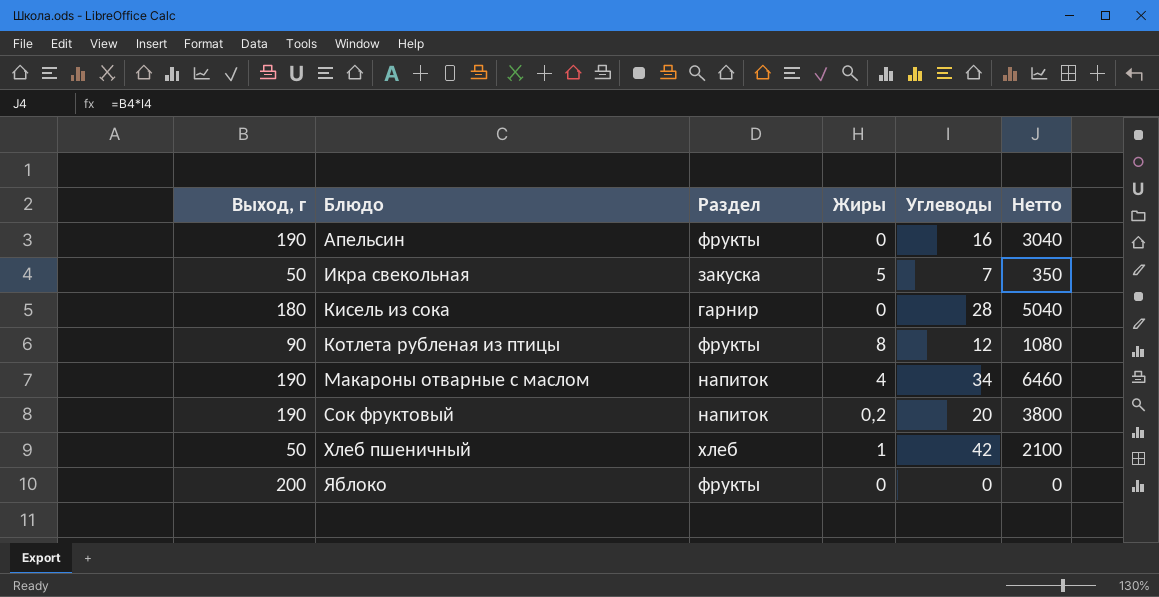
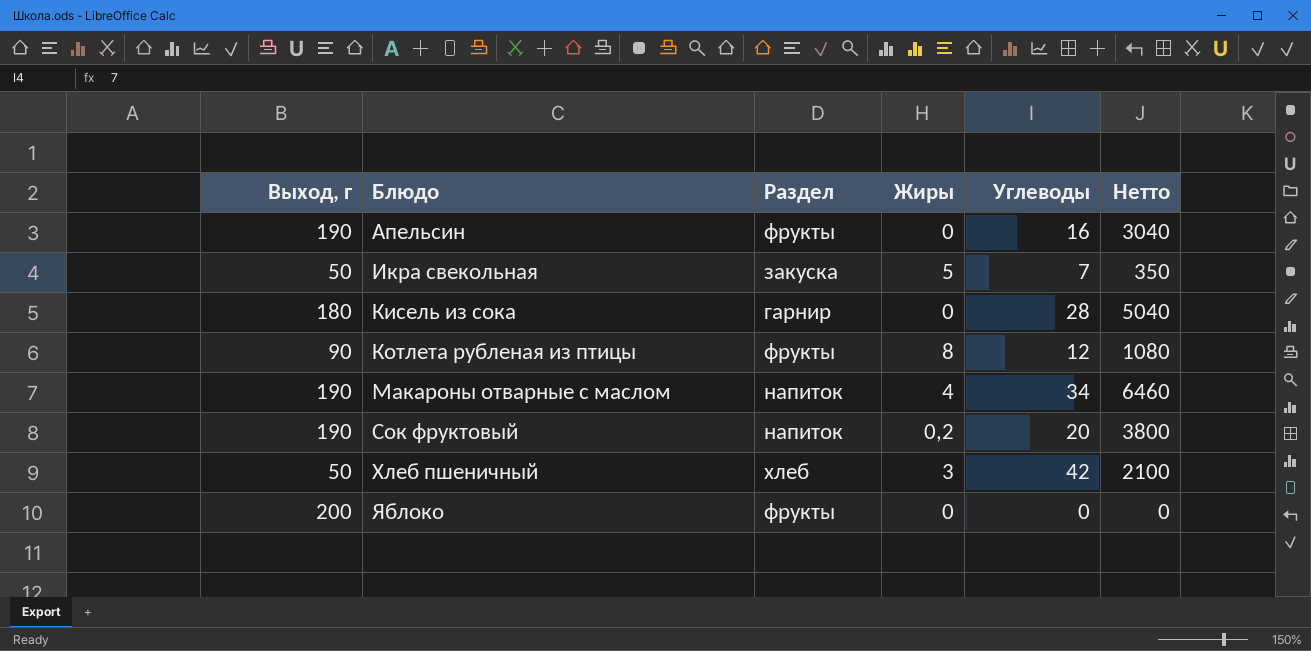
Хлеб пшеничный | Жиры: 1 -> 3

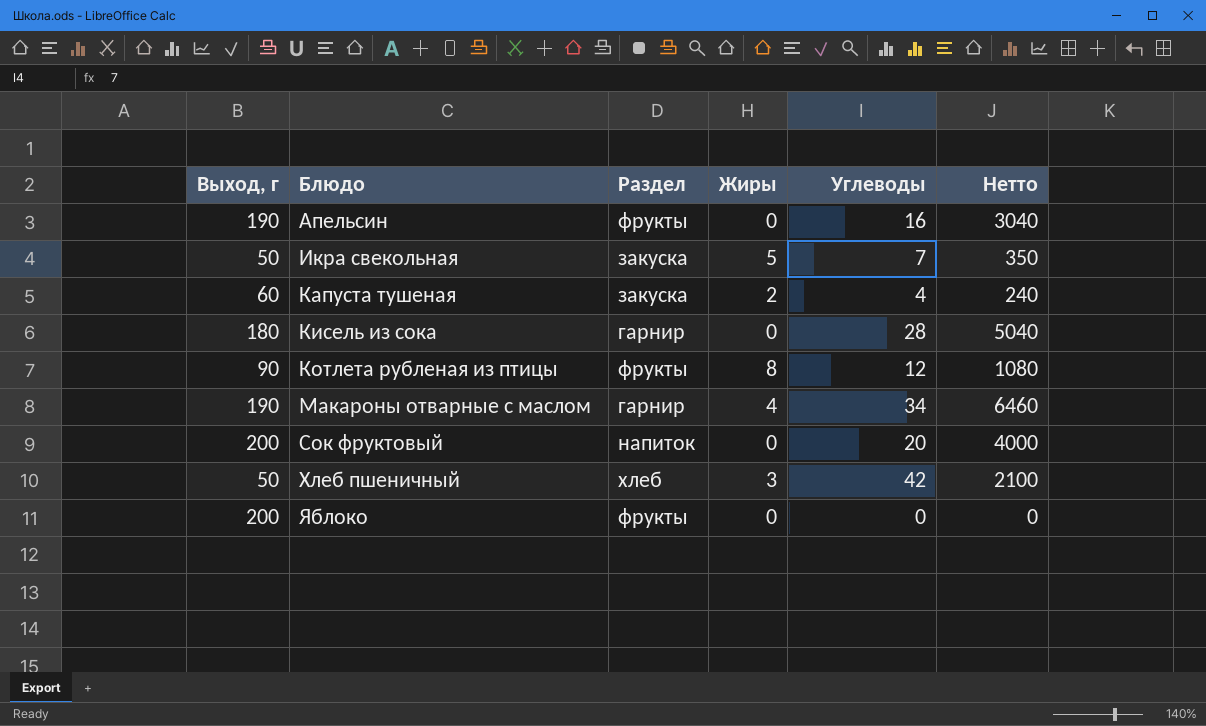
row Капуста тушеная: none -> 60 | закуска | 2 | 4 | 240
Макароны отварные с маслом | Раздел: напиток -> гарнир
Сок фруктовый | Выход, г: 190 -> 200
Сок фруктовый | Жиры: 0,2 -> 0
Сок фруктовый | Нетто: 3800 -> 4000

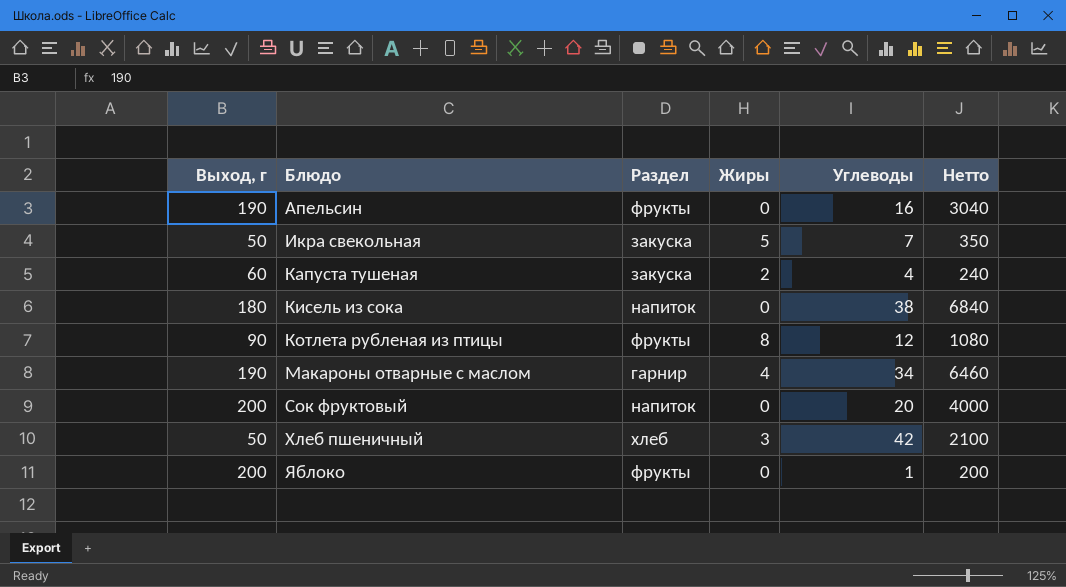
Кисель из сока | Раздел: гарнир -> напиток
Кисель из сока | Углеводы: 28 -> 38
Кисель из сока | Нетто: 5040 -> 6840
Яблоко | Углеводы: 0 -> 1
Яблоко | Нетто: 0 -> 200

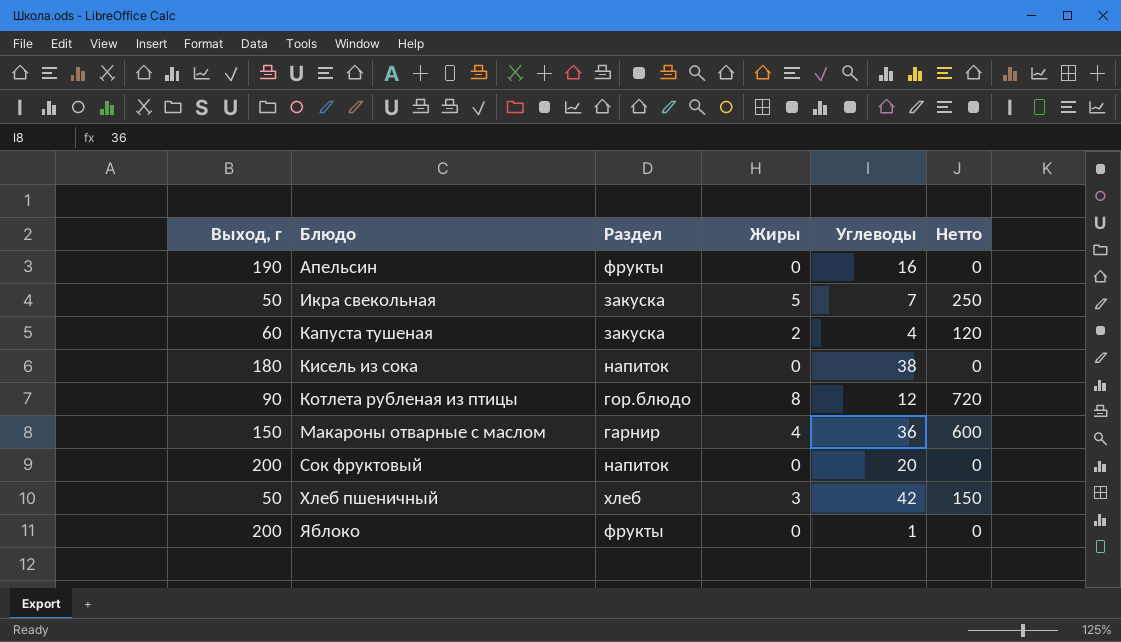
column Нетто | formula: [Выход, г] * [Углеводы] -> [Выход, г] * [Жиры]
Котлета рубленая из птицы | Раздел: фрукты -> гор.блюдо
Макароны отварные с маслом | Выход, г: 190 -> 150
Макароны отварные с маслом | Углеводы: 34 -> 36

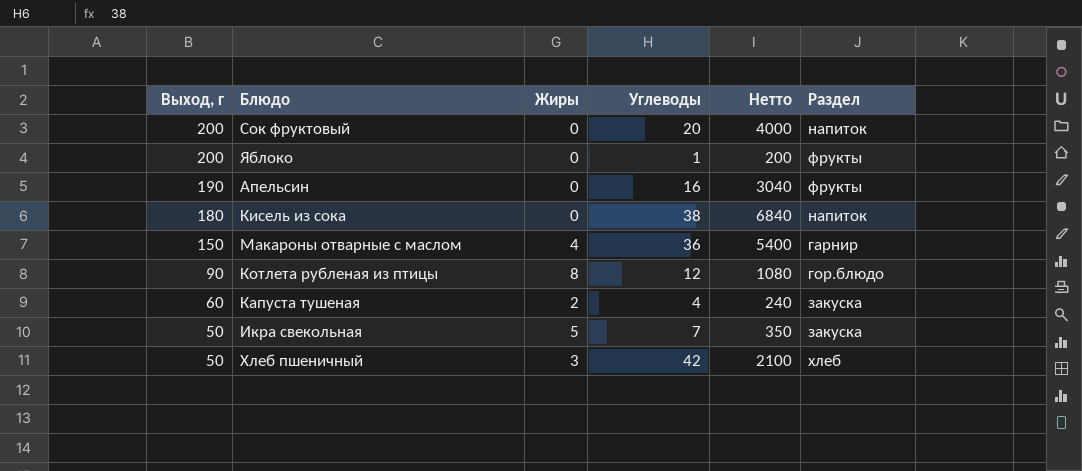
row order: Блюдо ascending -> Выход, г descending
column Нетто | formula: [Выход, г] * [Жиры] -> [Выход, г] * [Углеводы]
column Раздел | position: 3 -> 6

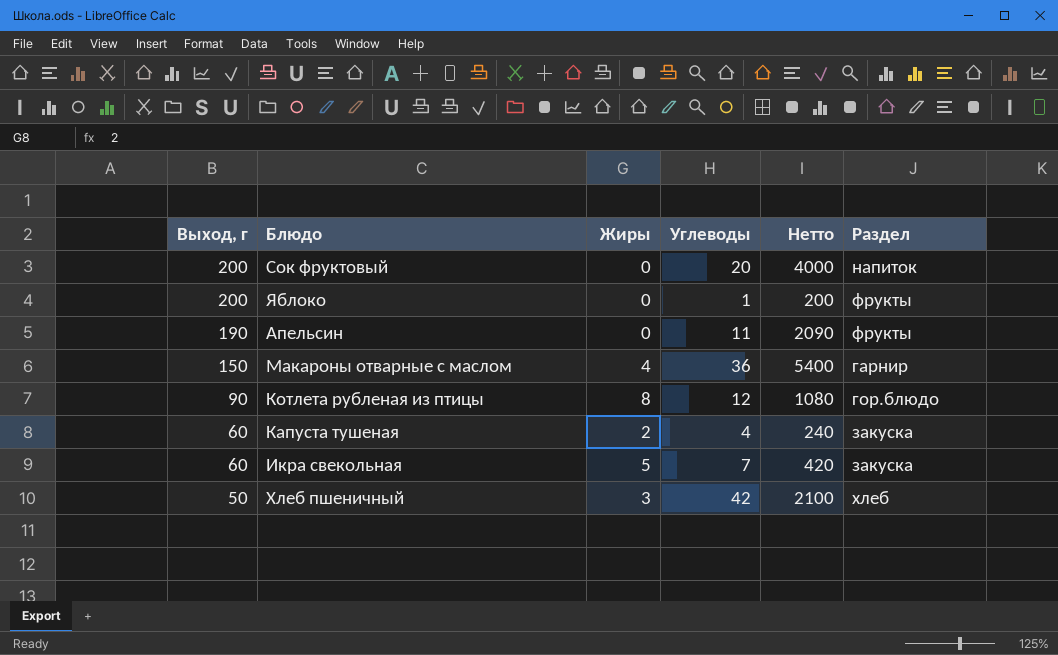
row Кисель из сока: 180 | 0 | 38 | 6840 | напиток -> none
Апельсин | Углеводы: 16 -> 11
Апельсин | Нетто: 3040 -> 2090
Икра свекольная | Выход, г: 50 -> 60
Икра свекольная | Нетто: 350 -> 420

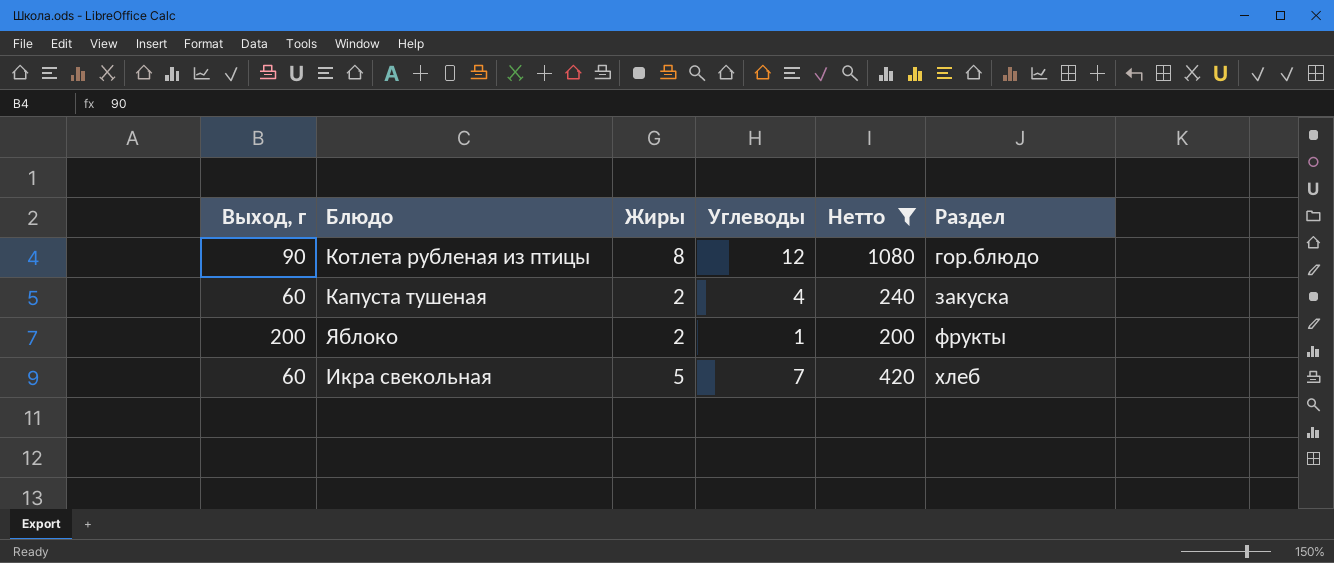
filter: none -> Нетто <= 1080
row order: Выход, г descending -> Раздел ascending
Яблоко | Жиры: 0 -> 2
Икра свекольная | Раздел: закуска -> хлеб

